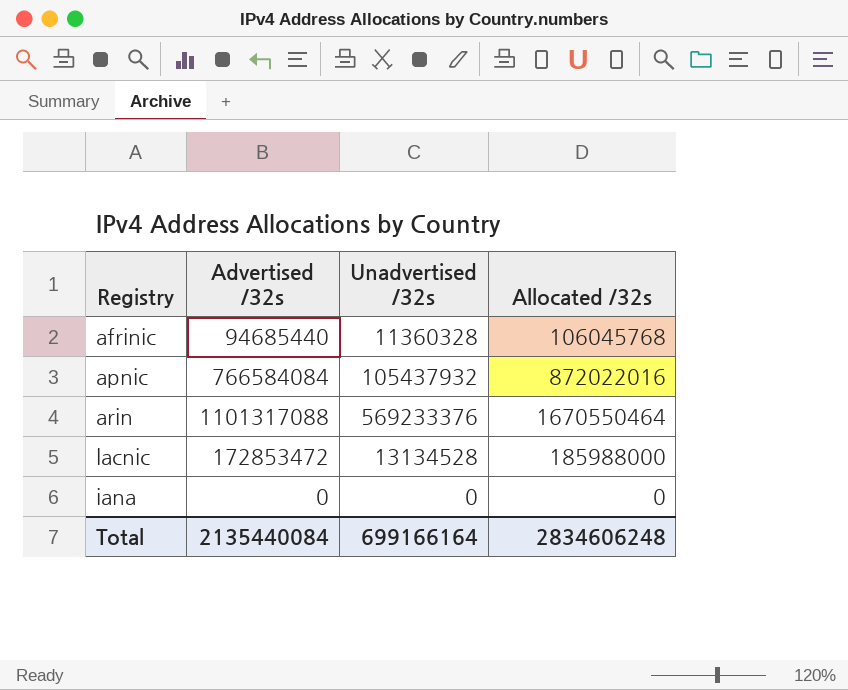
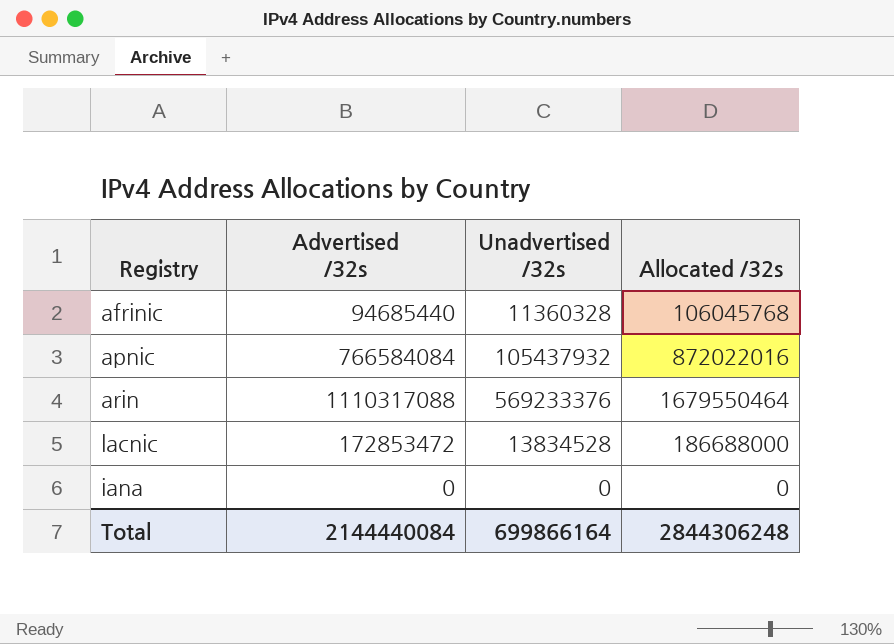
arin | Advertised /32s: 1101317088 -> 1110317088
arin | Allocated /32s: 1670550464 -> 1679550464
lacnic | Unadvertised /32s: 13134528 -> 13834528
lacnic | Allocated /32s: 185988000 -> 186688000
Total | Advertised /32s: 2135440084 -> 2144440084
Total | Unadvertised /32s: 699166164 -> 699866164
Total | Allocated /32s: 2834606248 -> 2844306248

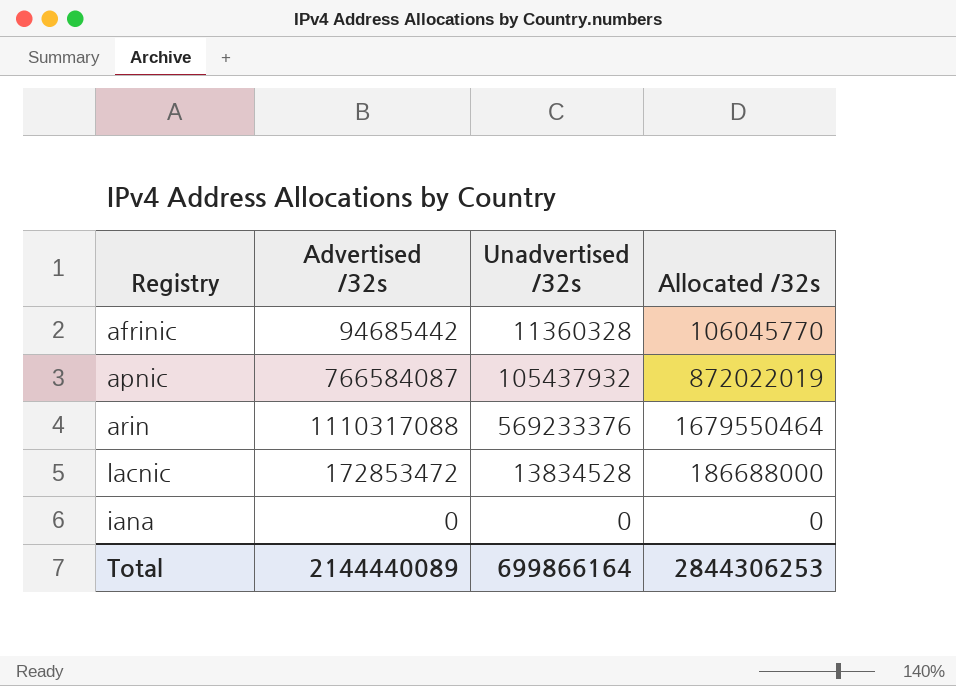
afrinic | Advertised /32s: 94685440 -> 94685442
afrinic | Allocated /32s: 106045768 -> 106045770
apnic | Advertised /32s: 766584084 -> 766584087
apnic | Allocated /32s: 872022016 -> 872022019
Total | Advertised /32s: 2144440084 -> 2144440089
Total | Allocated /32s: 2844306248 -> 2844306253

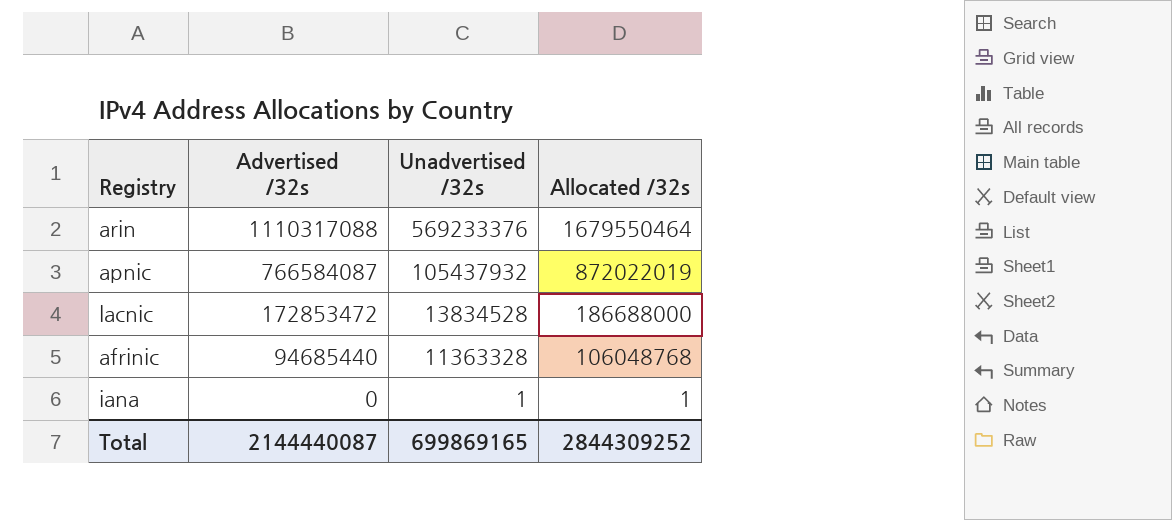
row order: none -> Advertised /32s descending
afrinic | Advertised /32s: 94685442 -> 94685440
afrinic | Unadvertised /32s: 11360328 -> 11363328
afrinic | Allocated /32s: 106045770 -> 106048768
iana | Unadvertised /32s: 0 -> 1
iana | Allocated /32s: 0 -> 1
Total | Advertised /32s: 2144440089 -> 2144440087
Total | Unadvertised /32s: 699866164 -> 699869165
Total | Allocated /32s: 2844306253 -> 2844309252

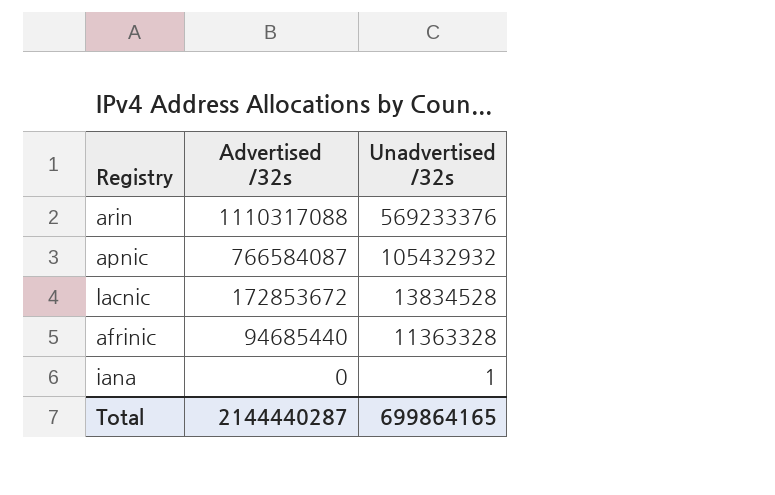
column Allocated /32s | formula: [Advertised /32s] + [Unadvertised /32s] -> none
apnic | Unadvertised /32s: 105437932 -> 105432932
lacnic | Advertised /32s: 172853472 -> 172853672
Total | Advertised /32s: 2144440087 -> 2144440287
Total | Unadvertised /32s: 699869165 -> 699864165

